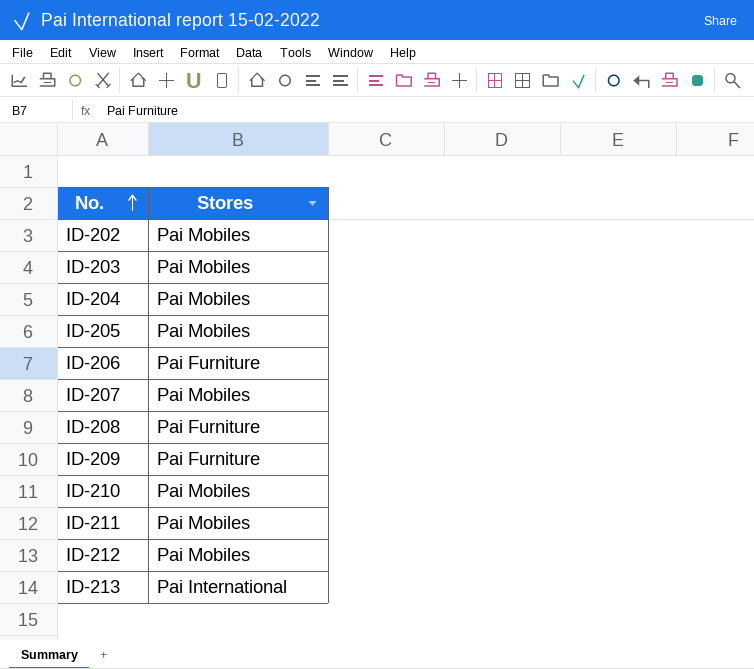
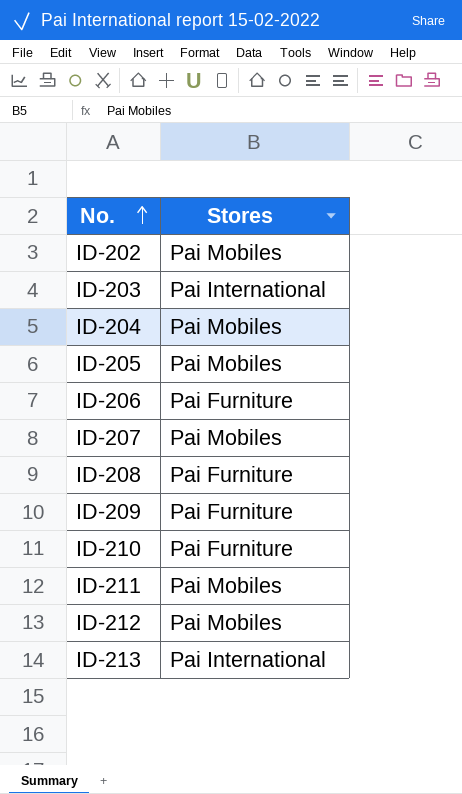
ID-203 | Stores: Pai Mobiles -> Pai International
ID-210 | Stores: Pai Mobiles -> Pai Furniture

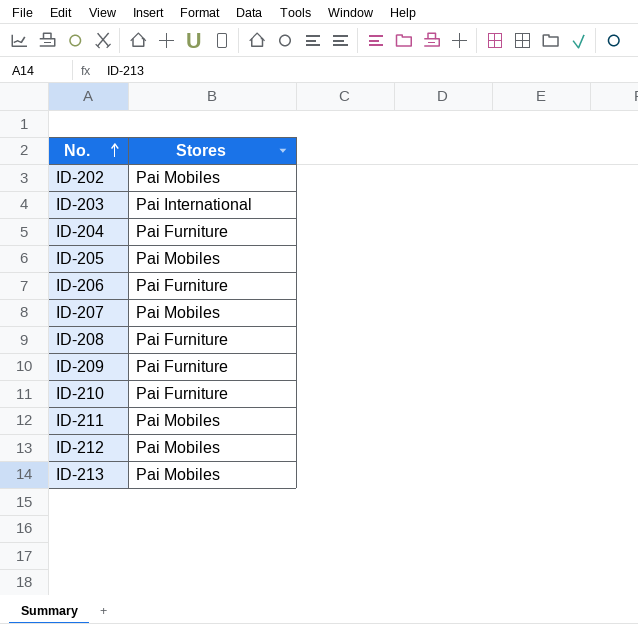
ID-204 | Stores: Pai Mobiles -> Pai Furniture
ID-213 | Stores: Pai International -> Pai Mobiles

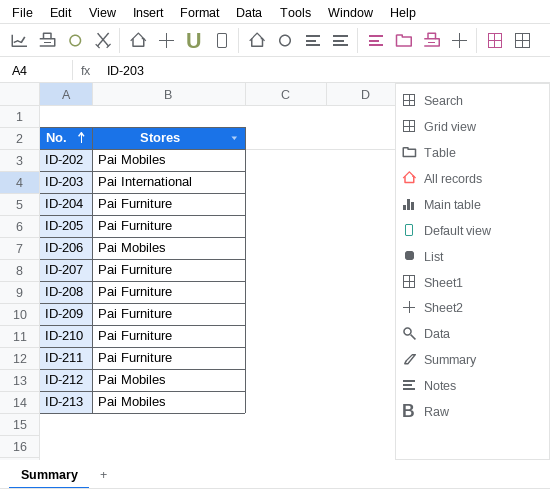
ID-205 | Stores: Pai Mobiles -> Pai Furniture
ID-206 | Stores: Pai Furniture -> Pai Mobiles
ID-207 | Stores: Pai Mobiles -> Pai Furniture
ID-211 | Stores: Pai Mobiles -> Pai Furniture

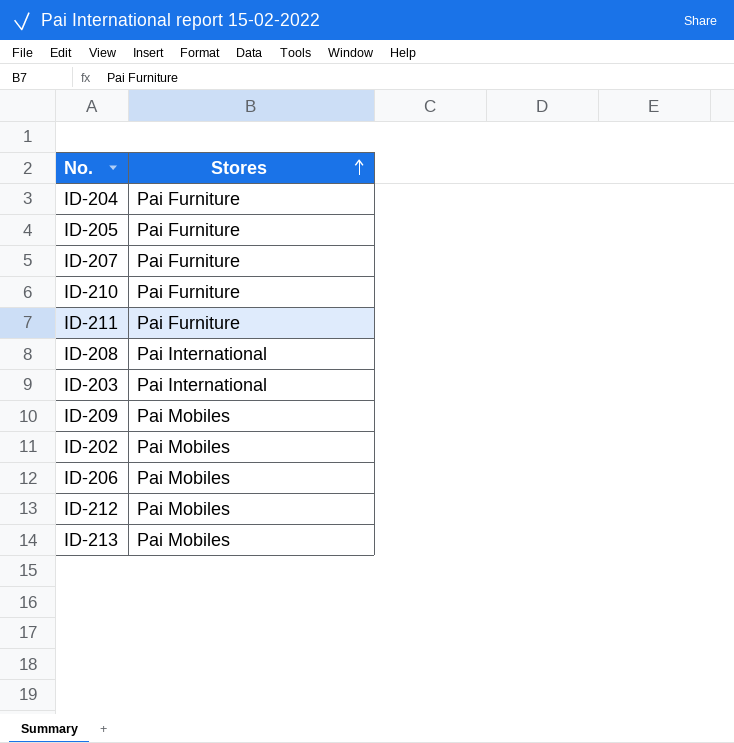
row order: No. ascending -> Stores ascending
ID-208 | Stores: Pai Furniture -> Pai International
ID-209 | Stores: Pai Furniture -> Pai Mobiles

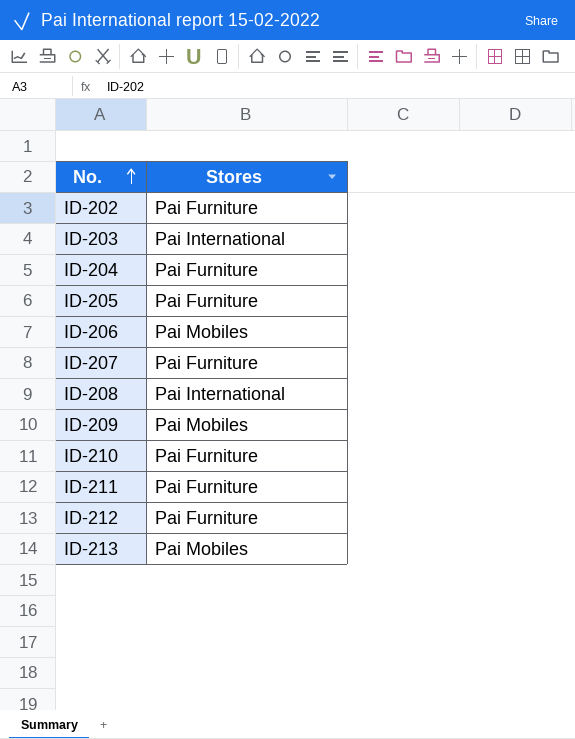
row order: Stores ascending -> No. ascending
ID-202 | Stores: Pai Mobiles -> Pai Furniture
ID-212 | Stores: Pai Mobiles -> Pai Furniture

